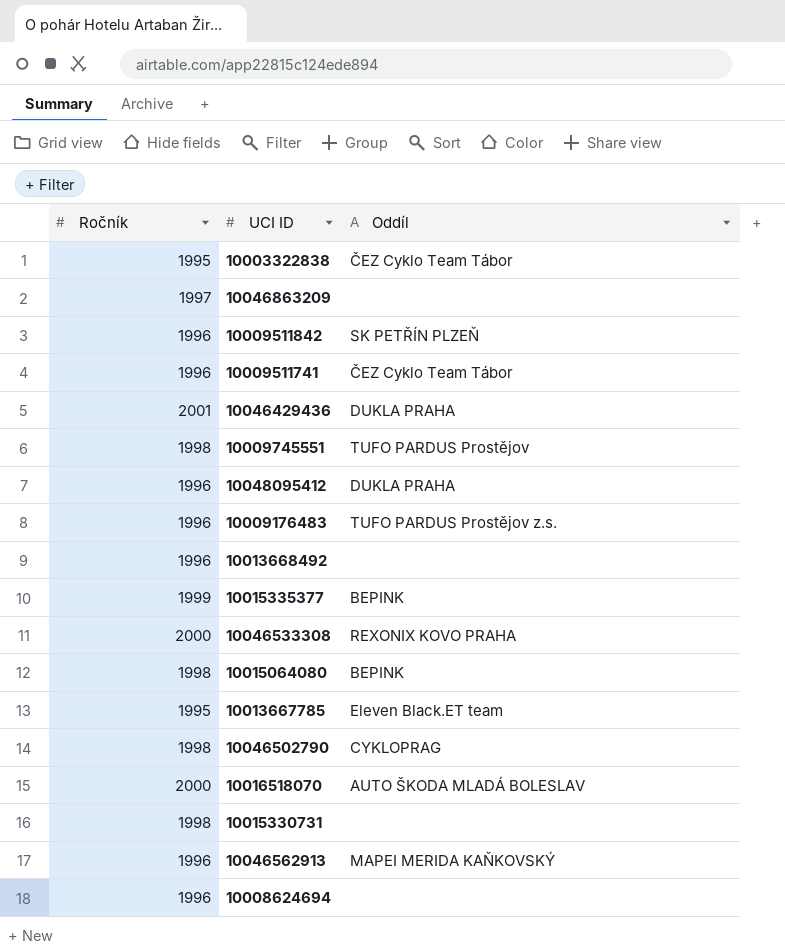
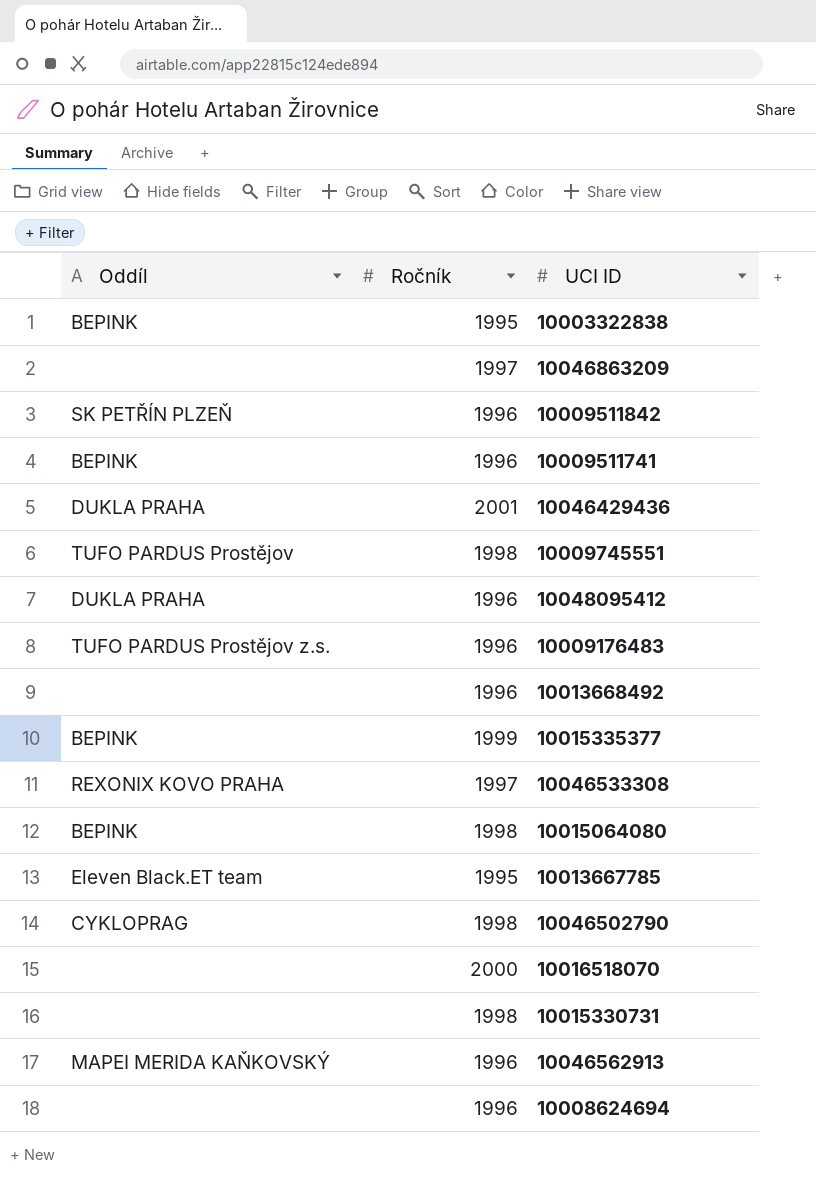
column Oddíl | position: 3 -> 1
10003322838 | Oddíl: ČEZ Cyklo Team Tábor -> BEPINK
10009511741 | Oddíl: ČEZ Cyklo Team Tábor -> BEPINK
10046533308 | Ročník: 2000 -> 1997
10016518070 | Oddíl: AUTO ŠKODA MLADÁ BOLESLAV -> none

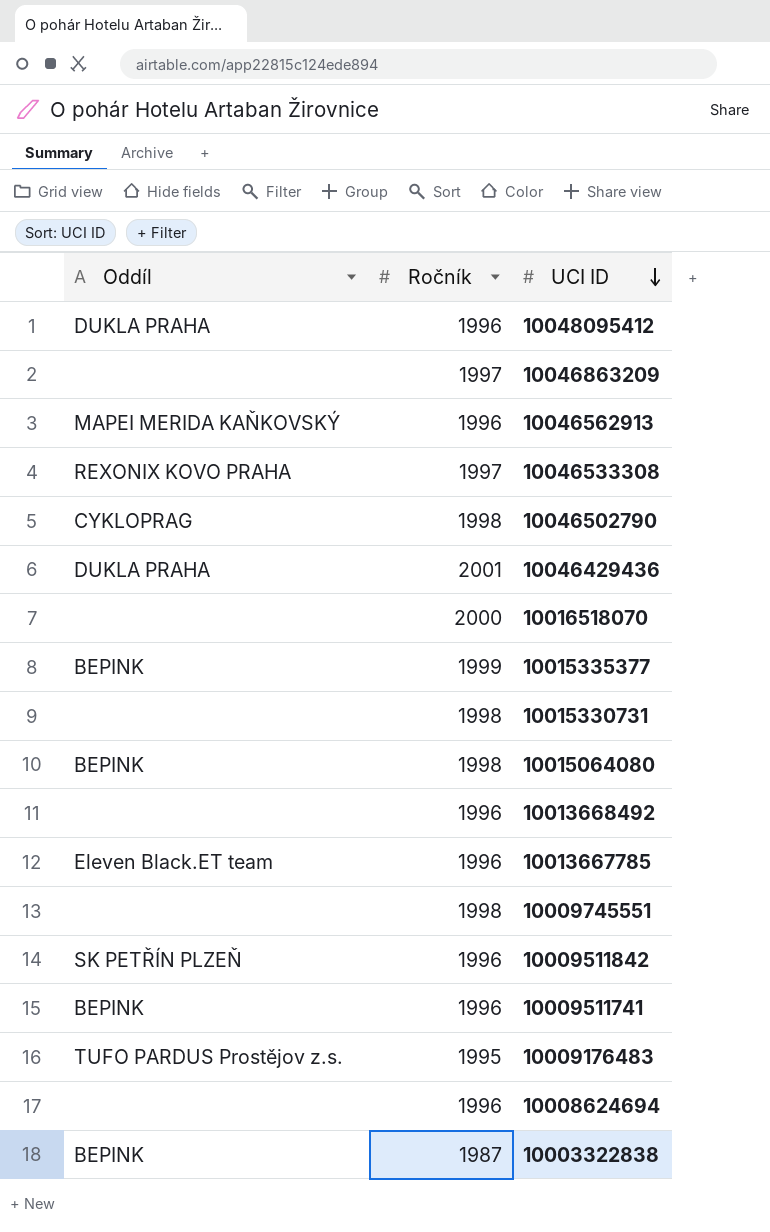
row order: none -> UCI ID descending
10013667785 | Ročník: 1995 -> 1996
10009745551 | Oddíl: TUFO PARDUS Prostějov -> none
10009176483 | Ročník: 1996 -> 1995
10003322838 | Ročník: 1995 -> 1987

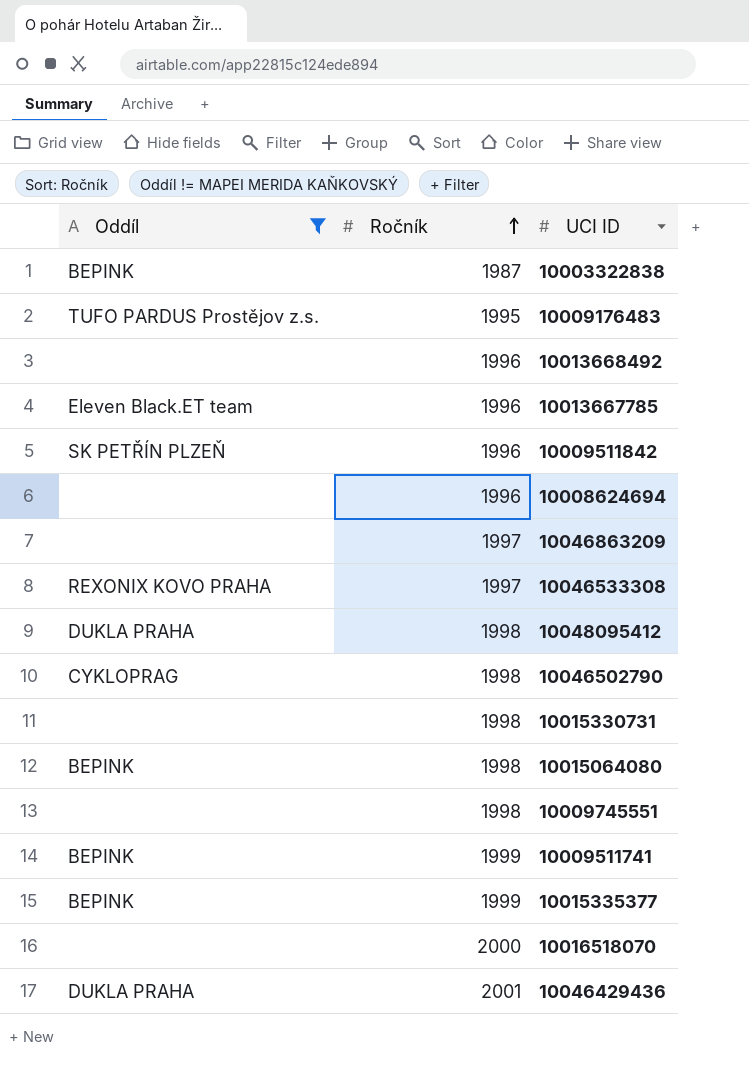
filter: none -> Oddíl != MAPEI MERIDA KAŇKOVSKÝ
row order: UCI ID descending -> Ročník ascending
10048095412 | Ročník: 1996 -> 1998
10009511741 | Ročník: 1996 -> 1999

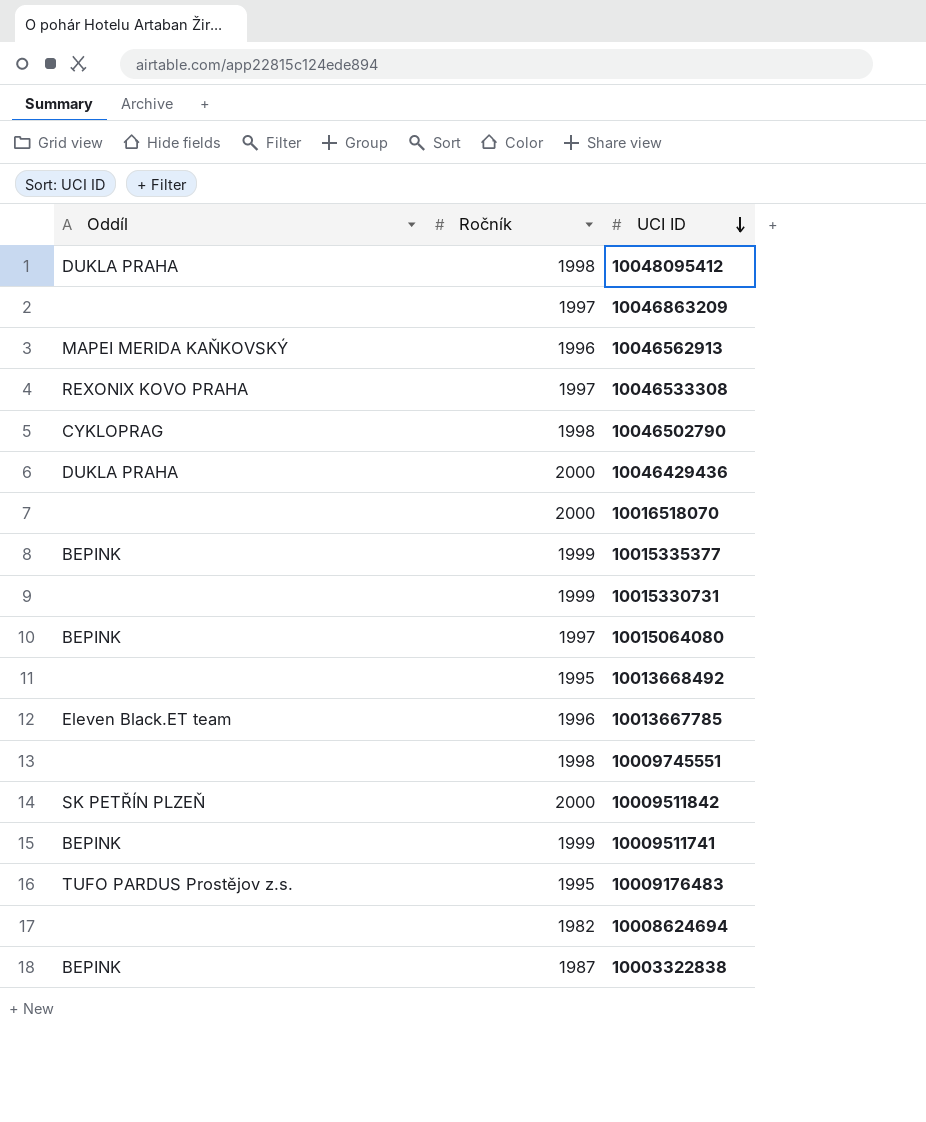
filter: Oddíl != MAPEI MERIDA KAŇKOVSKÝ -> none
row order: Ročník ascending -> UCI ID descending
10046429436 | Ročník: 2001 -> 2000
10015330731 | Ročník: 1998 -> 1999
10015064080 | Ročník: 1998 -> 1997
10013668492 | Ročník: 1996 -> 1995
10009511842 | Ročník: 1996 -> 2000
10008624694 | Ročník: 1996 -> 1982

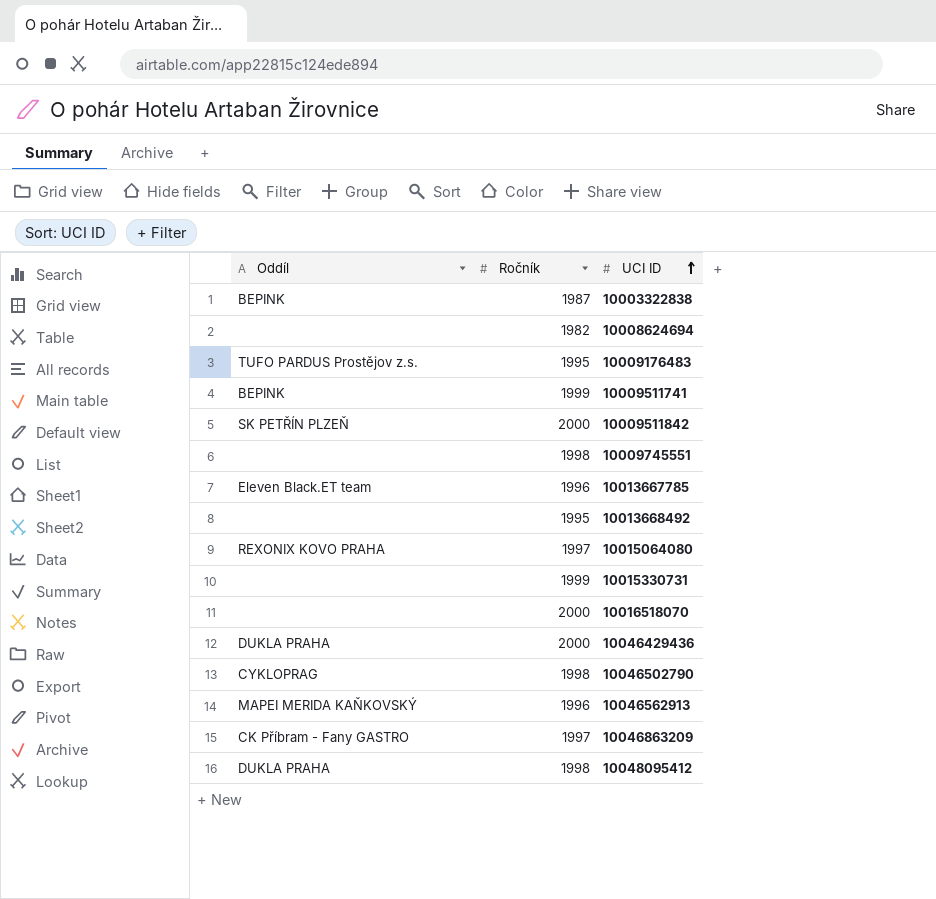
row order: UCI ID descending -> UCI ID ascending
row 10046533308: REXONIX KOVO PRAHA | 1997 -> none
row 10015335377: BEPINK | 1999 -> none
10015064080 | Oddíl: BEPINK -> REXONIX KOVO PRAHA
10046863209 | Oddíl: none -> CK Příbram - Fany GASTRO

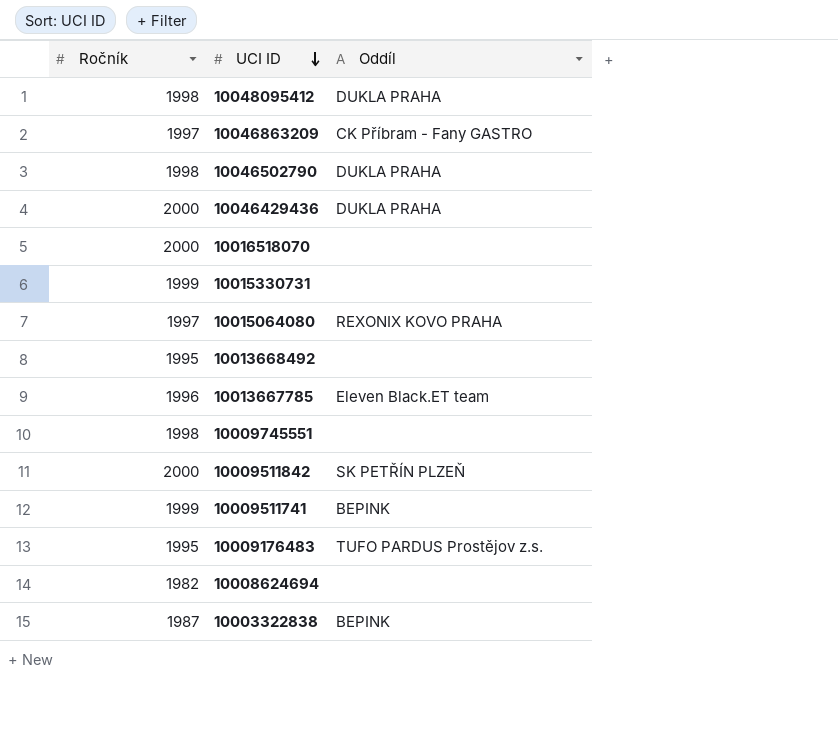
row order: UCI ID ascending -> UCI ID descending
column Oddíl | position: 1 -> 3
row 10046562913: MAPEI MERIDA KAŇKOVSKÝ | 1996 -> none
10046502790 | Oddíl: CYKLOPRAG -> DUKLA PRAHA

